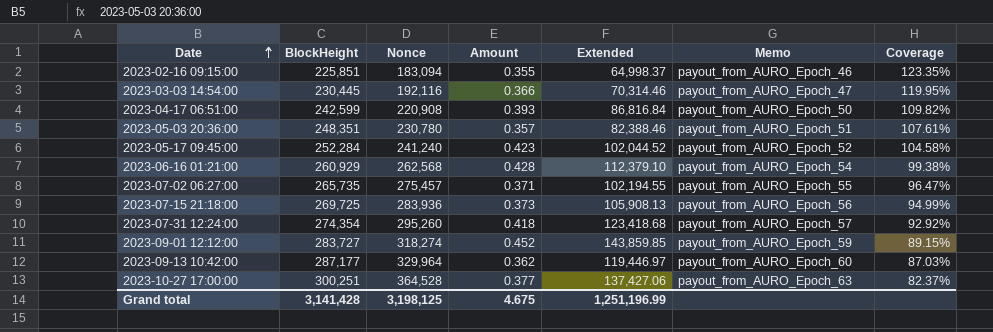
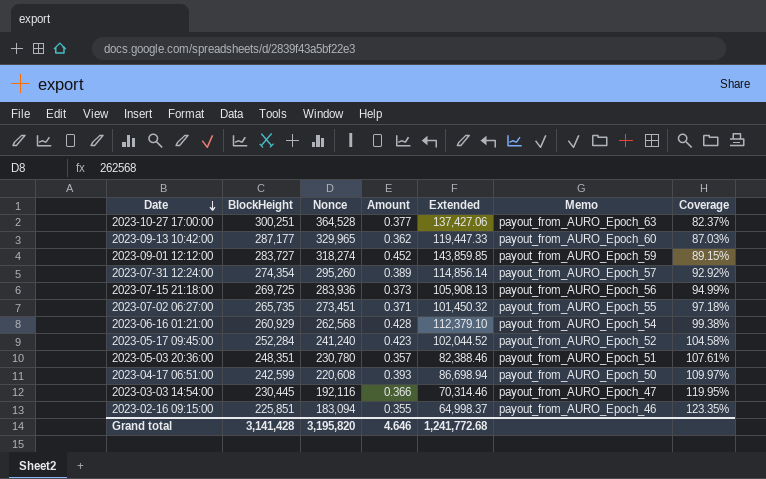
row order: Date ascending -> Date descending
2023-09-13 10:42:00 | Nonce: 329,964 -> 329,965
2023-09-13 10:42:00 | Extended: 119,446.97 -> 119,447.33
2023-07-31 12:24:00 | Amount: 0.418 -> 0.389
2023-07-31 12:24:00 | Extended: 123,418.68 -> 114,856.14
2023-07-02 06:27:00 | Nonce: 275,457 -> 273,451
2023-07-02 06:27:00 | Extended: 102,194.55 -> 101,450.32
2023-07-02 06:27:00 | Coverage: 96.47% -> 97.18%
2023-04-17 06:51:00 | Nonce: 220,908 -> 220,608
2023-04-17 06:51:00 | Extended: 86,816.84 -> 86,698.94
2023-04-17 06:51:00 | Coverage: 109.82% -> 109.97%
Grand total | Nonce: 3,198,125 -> 3,195,820
Grand total | Amount: 4.675 -> 4.646
Grand total | Extended: 1,251,196.99 -> 1,241,772.68

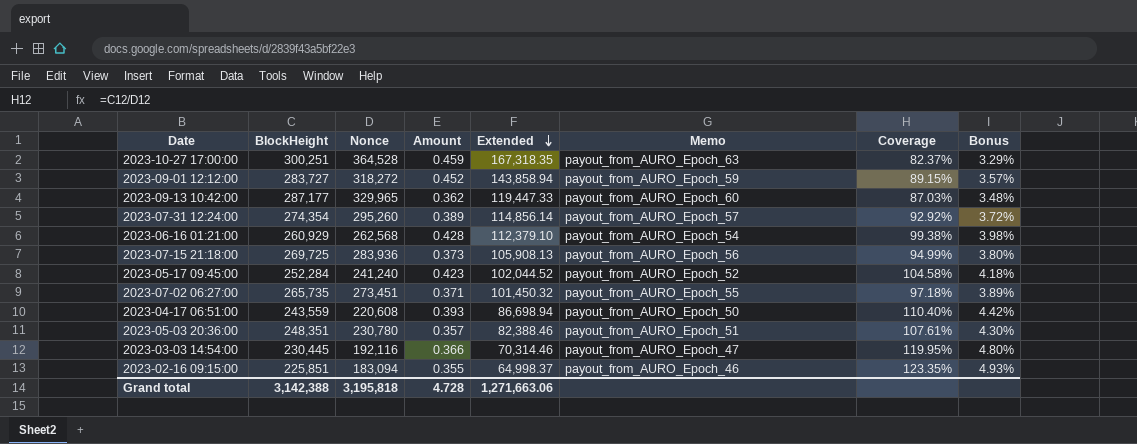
row order: Date descending -> Extended descending
column Bonus | formula: none -> [Coverage] * 0.04
2023-10-27 17:00:00 | Amount: 0.377 -> 0.459
2023-10-27 17:00:00 | Extended: 137,427.06 -> 167,318.35
2023-09-01 12:12:00 | Nonce: 318,274 -> 318,272
2023-09-01 12:12:00 | Extended: 143,859.85 -> 143,858.94
2023-04-17 06:51:00 | BlockHeight: 242,599 -> 243,559
2023-04-17 06:51:00 | Coverage: 109.97% -> 110.40%
Grand total | BlockHeight: 3,141,428 -> 3,142,388
Grand total | Nonce: 3,195,820 -> 3,195,818
Grand total | Amount: 4.646 -> 4.728
Grand total | Extended: 1,241,772.68 -> 1,271,663.06

